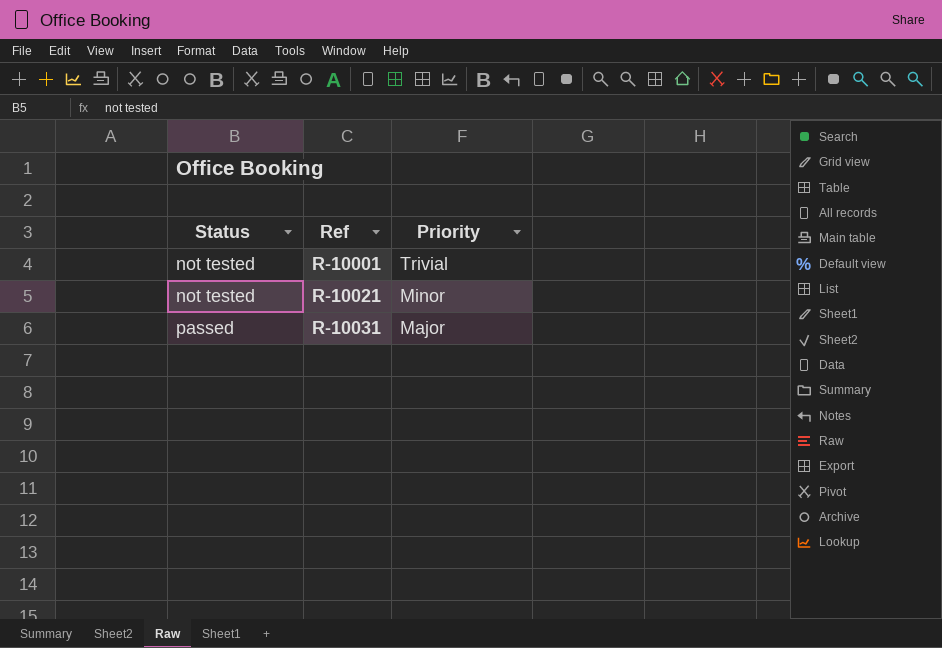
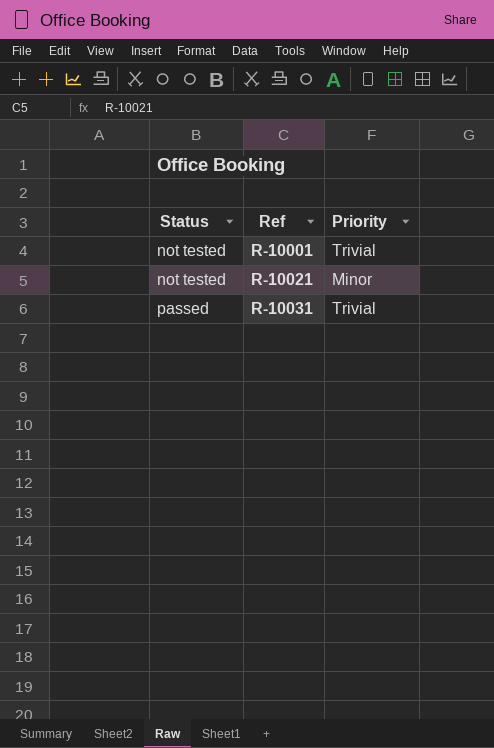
R-10031 | Priority: Major -> Trivial

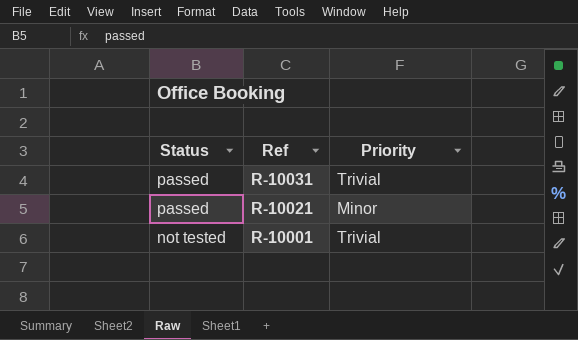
row order: Status ascending -> Status descending
R-10021 | Status: not tested -> passed

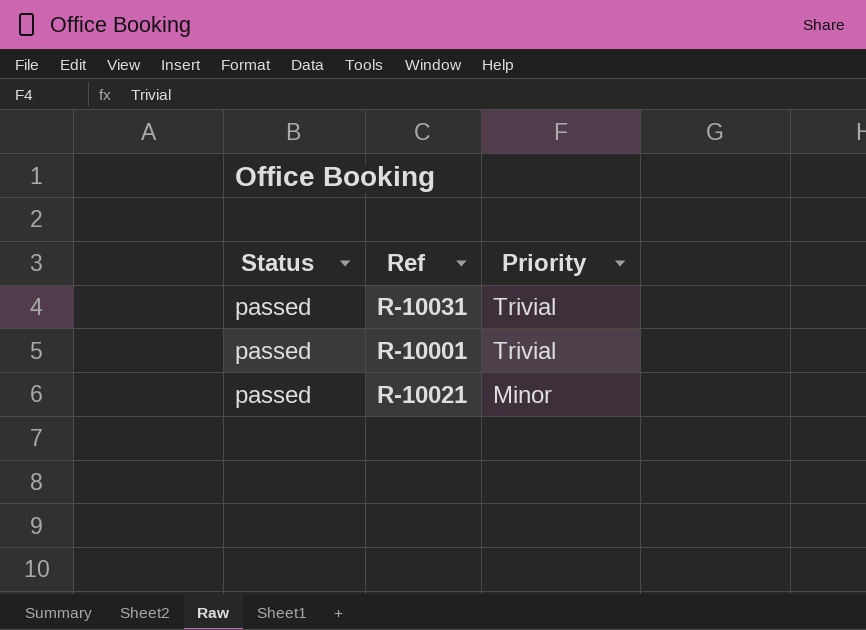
row order: Status descending -> Priority descending
R-10001 | Status: not tested -> passed

